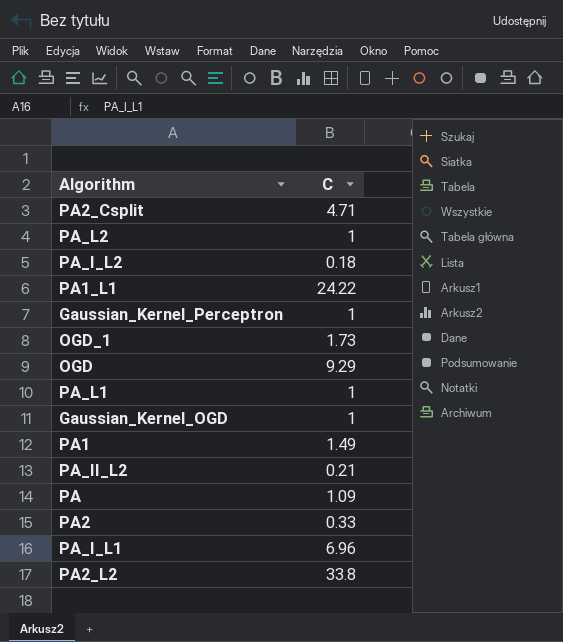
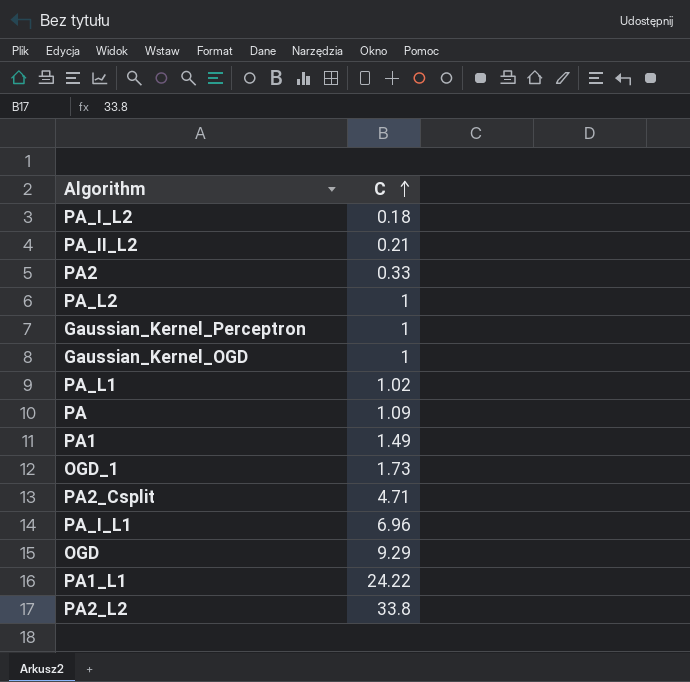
row order: none -> C ascending
PA_L1 | C: 1 -> 1.02

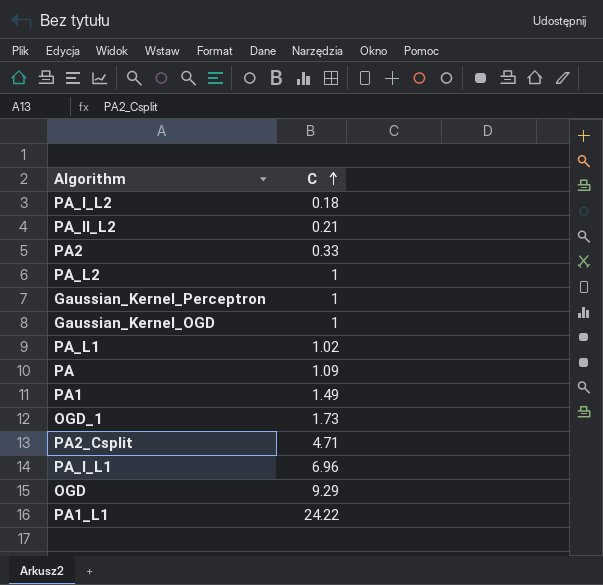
row PA2_L2: 33.8 -> none

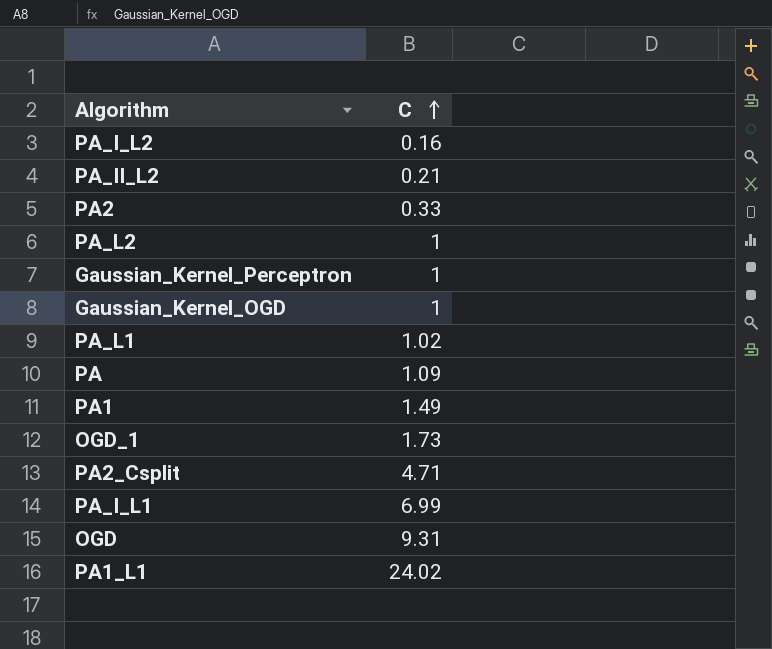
PA_I_L2 | C: 0.18 -> 0.16
PA_I_L1 | C: 6.96 -> 6.99
OGD | C: 9.29 -> 9.31
PA1_L1 | C: 24.22 -> 24.02

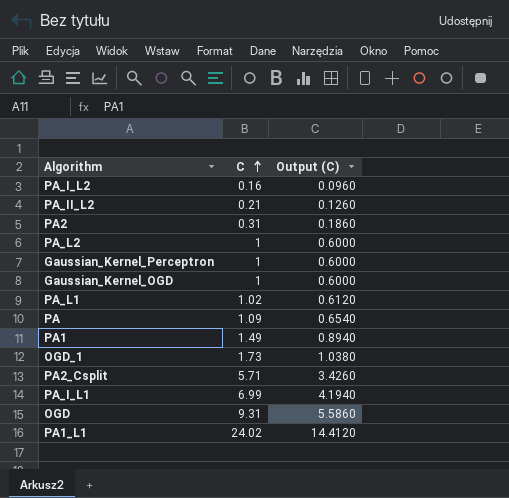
column Output (C) | formula: none -> [C] * 0.6
PA2 | C: 0.33 -> 0.31
PA2_Csplit | C: 4.71 -> 5.71

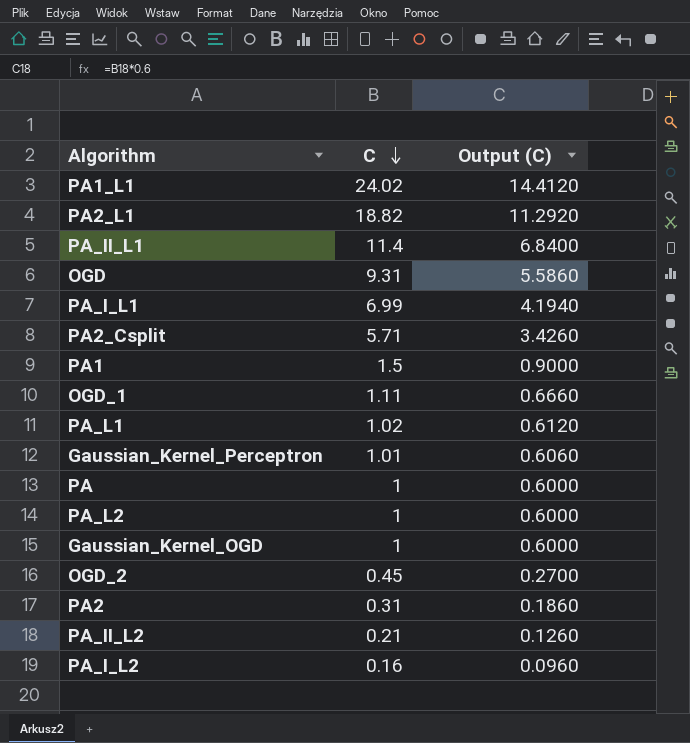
row order: C ascending -> C descending
row PA2_L1: none -> 18.82 | 11.2920
row PA_II_L1: none -> 11.4 | 6.8400
PA1 | C: 1.49 -> 1.5
PA1 | Output (C): 0.8940 -> 0.9000
OGD_1 | C: 1.73 -> 1.11
OGD_1 | Output (C): 1.0380 -> 0.6660
Gaussian_Kernel_Perceptron | C: 1 -> 1.01
Gaussian_Kernel_Perceptron | Output (C): 0.6000 -> 0.6060
PA | C: 1.09 -> 1
PA | Output (C): 0.6540 -> 0.6000
row OGD_2: none -> 0.45 | 0.2700

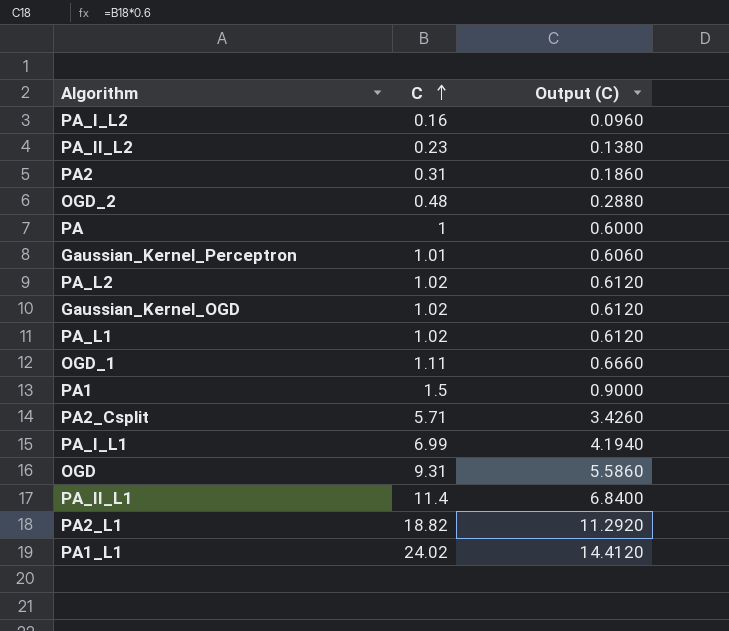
row order: C descending -> C ascending
PA_II_L2 | C: 0.21 -> 0.23
PA_II_L2 | Output (C): 0.1260 -> 0.1380
OGD_2 | C: 0.45 -> 0.48
OGD_2 | Output (C): 0.2700 -> 0.2880
PA_L2 | C: 1 -> 1.02
PA_L2 | Output (C): 0.6000 -> 0.6120
Gaussian_Kernel_OGD | C: 1 -> 1.02
Gaussian_Kernel_OGD | Output (C): 0.6000 -> 0.6120

